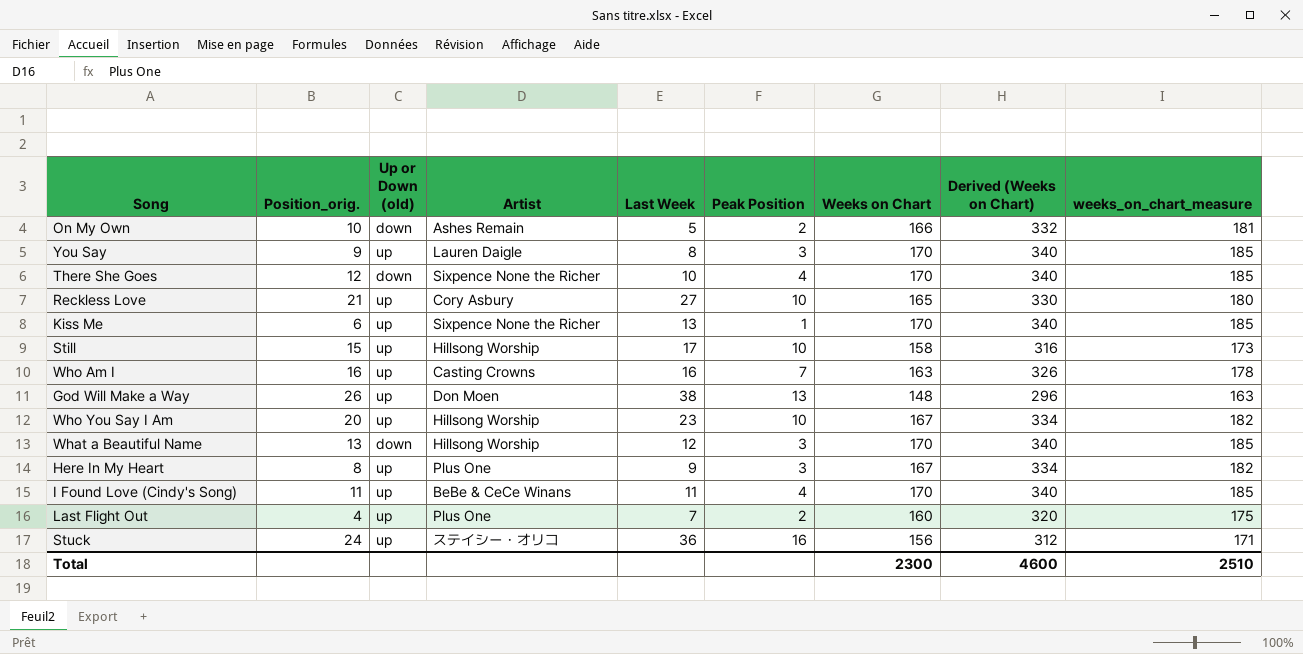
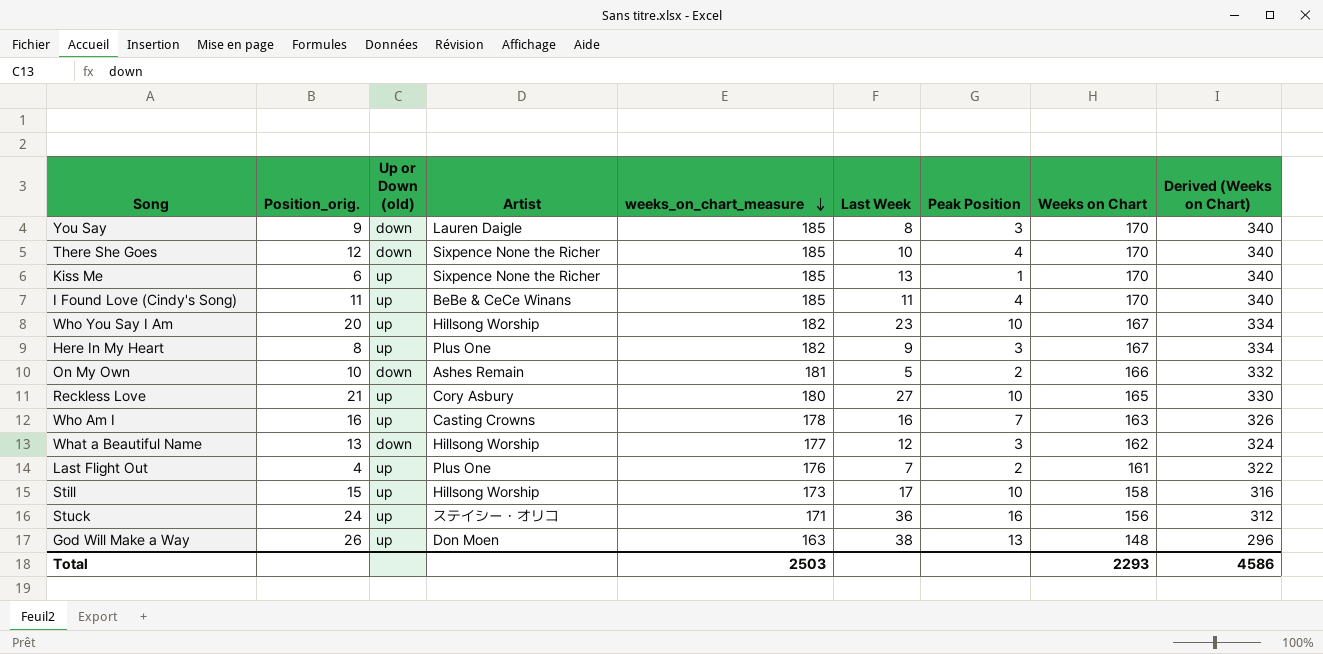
row order: none -> weeks_on_chart_measure descending
column weeks_on_chart_measure | position: 9 -> 5
You Say | Up or Down (old): up -> down
What a Beautiful Name | weeks_on_chart_measure: 185 -> 177
What a Beautiful Name | Weeks on Chart: 170 -> 162
What a Beautiful Name | Derived (Weeks on Chart): 340 -> 324
Last Flight Out | weeks_on_chart_measure: 175 -> 176
Last Flight Out | Weeks on Chart: 160 -> 161
Last Flight Out | Derived (Weeks on Chart): 320 -> 322
Total | weeks_on_chart_measure: 2510 -> 2503
Total | Weeks on Chart: 2300 -> 2293
Total | Derived (Weeks on Chart): 4600 -> 4586

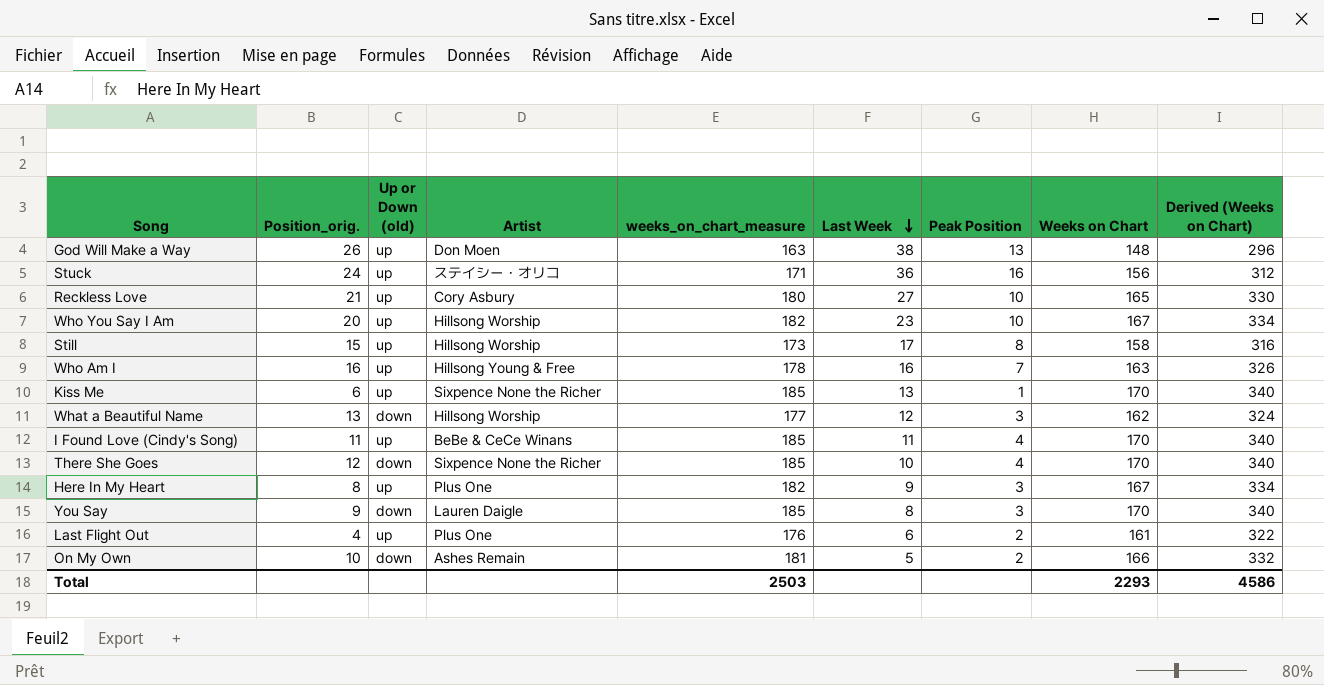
row order: weeks_on_chart_measure descending -> Last Week descending
Still | Peak Position: 10 -> 8
Who Am I | Artist: Casting Crowns -> Hillsong Young & Free
Last Flight Out | Last Week: 7 -> 6

